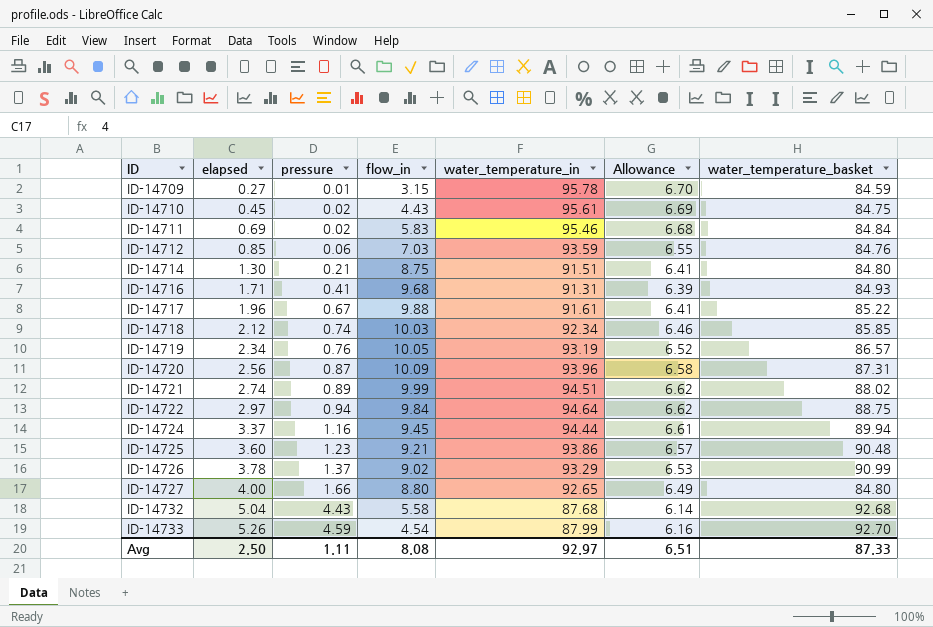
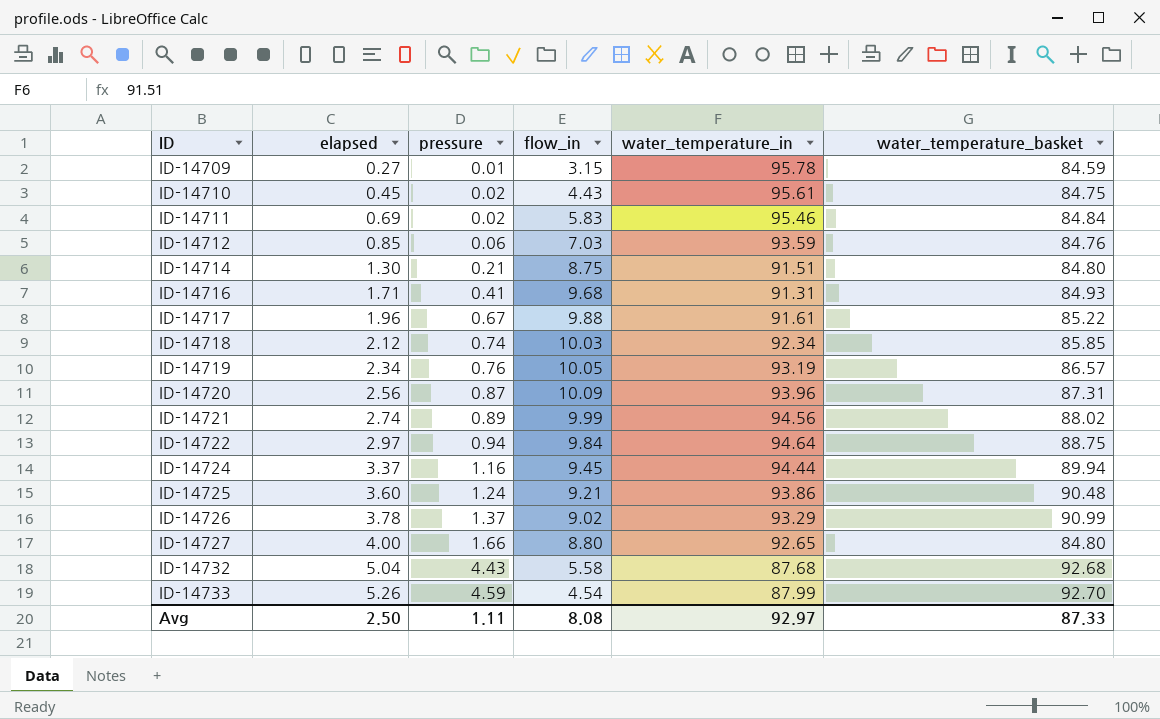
column Allowance | formula: [water_temperature_in] * 0.07 -> none
ID-14721 | water_temperature_in: 94.51 -> 94.56
ID-14725 | pressure: 1.23 -> 1.24

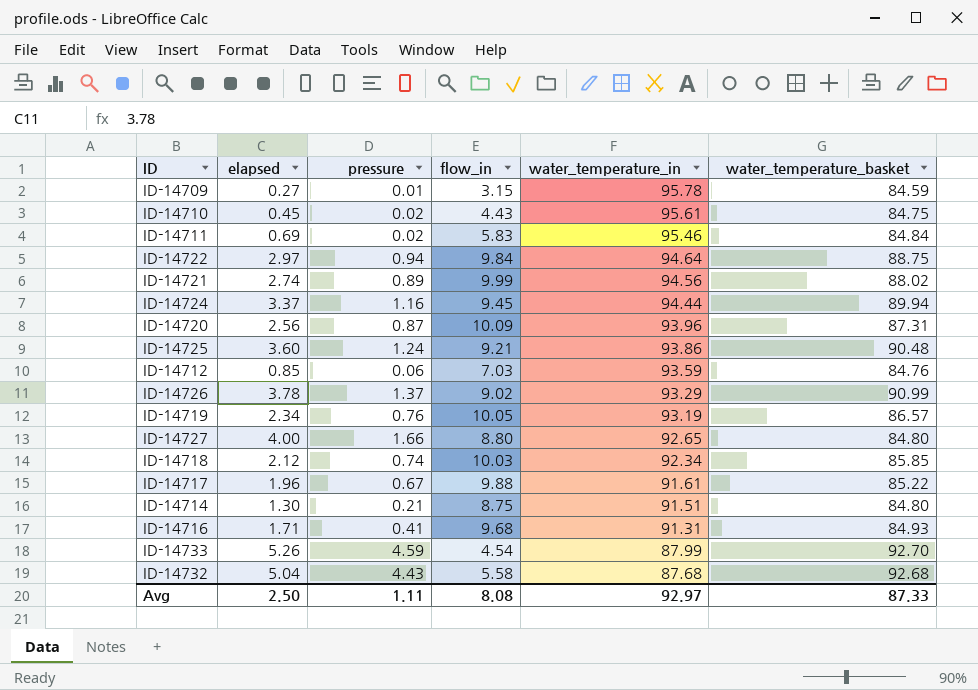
row order: ID ascending -> water_temperature_in descending

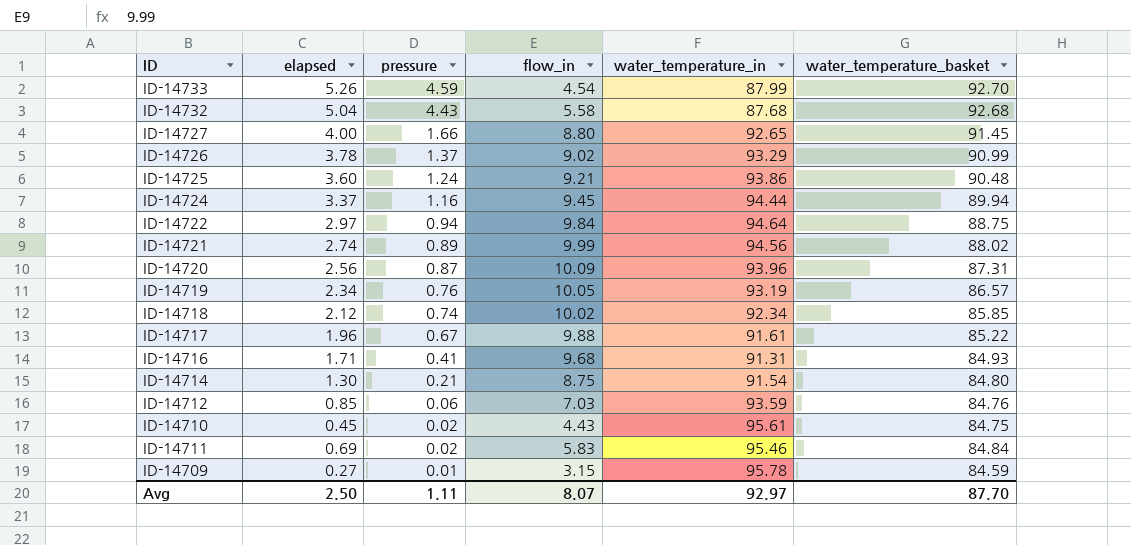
row order: water_temperature_in descending -> pressure descending
ID-14727 | water_temperature_basket: 84.80 -> 91.45
ID-14718 | flow_in: 10.03 -> 10.02
ID-14714 | water_temperature_in: 91.51 -> 91.54
Avg | flow_in: 8.08 -> 8.07
Avg | water_temperature_basket: 87.33 -> 87.70

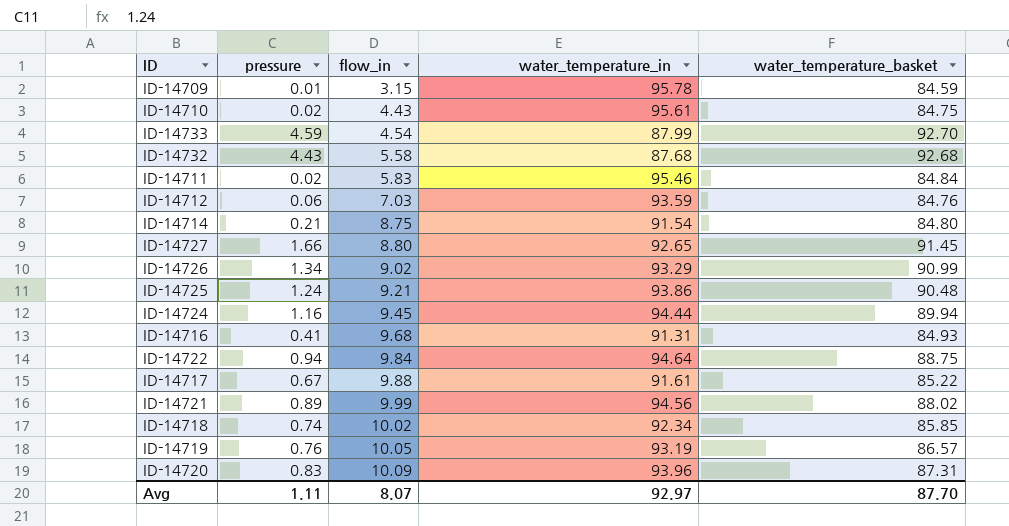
row order: pressure descending -> flow_in ascending
column elapsed | position: 2 -> none
ID-14726 | pressure: 1.37 -> 1.34
ID-14720 | pressure: 0.87 -> 0.83

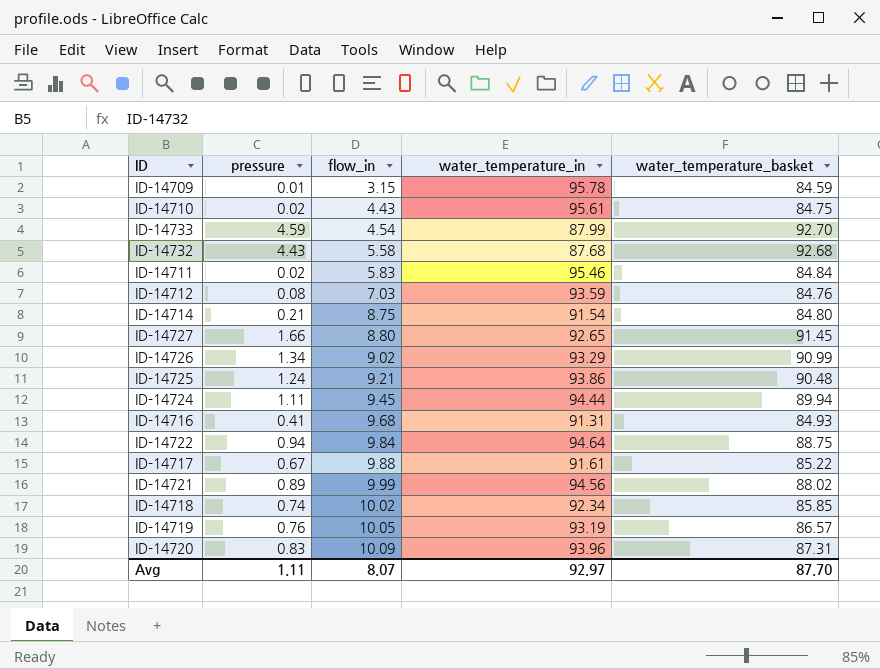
ID-14712 | pressure: 0.06 -> 0.08
ID-14724 | pressure: 1.16 -> 1.11

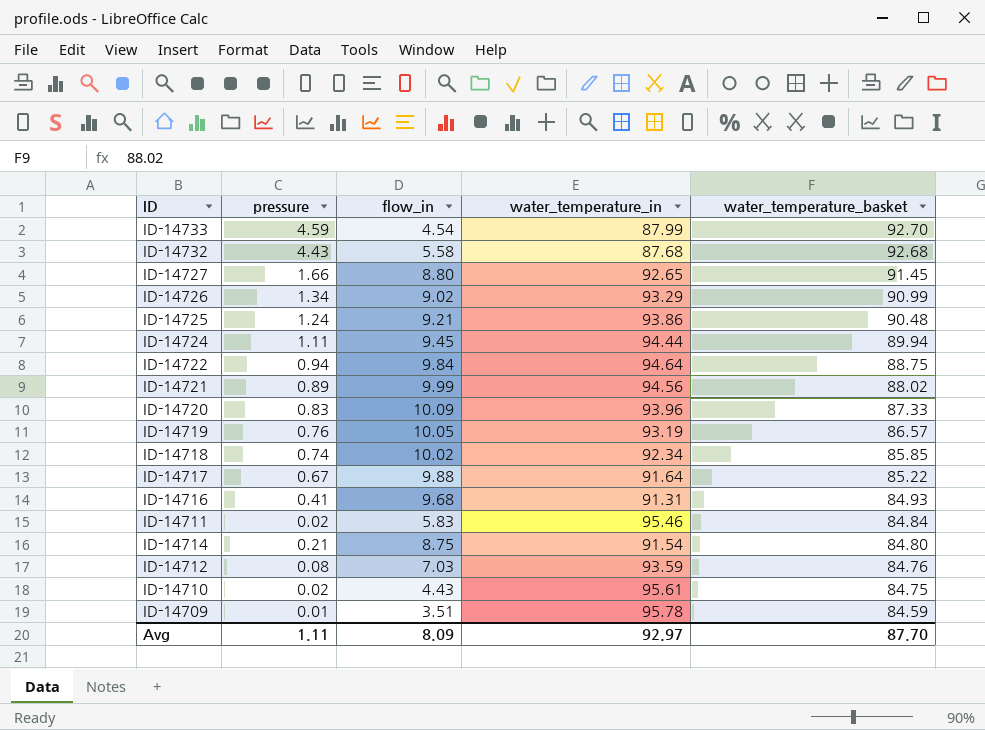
row order: flow_in ascending -> water_temperature_basket descending
ID-14720 | water_temperature_basket: 87.31 -> 87.33
ID-14717 | water_temperature_in: 91.61 -> 91.64
ID-14709 | flow_in: 3.15 -> 3.51
Avg | flow_in: 8.07 -> 8.09

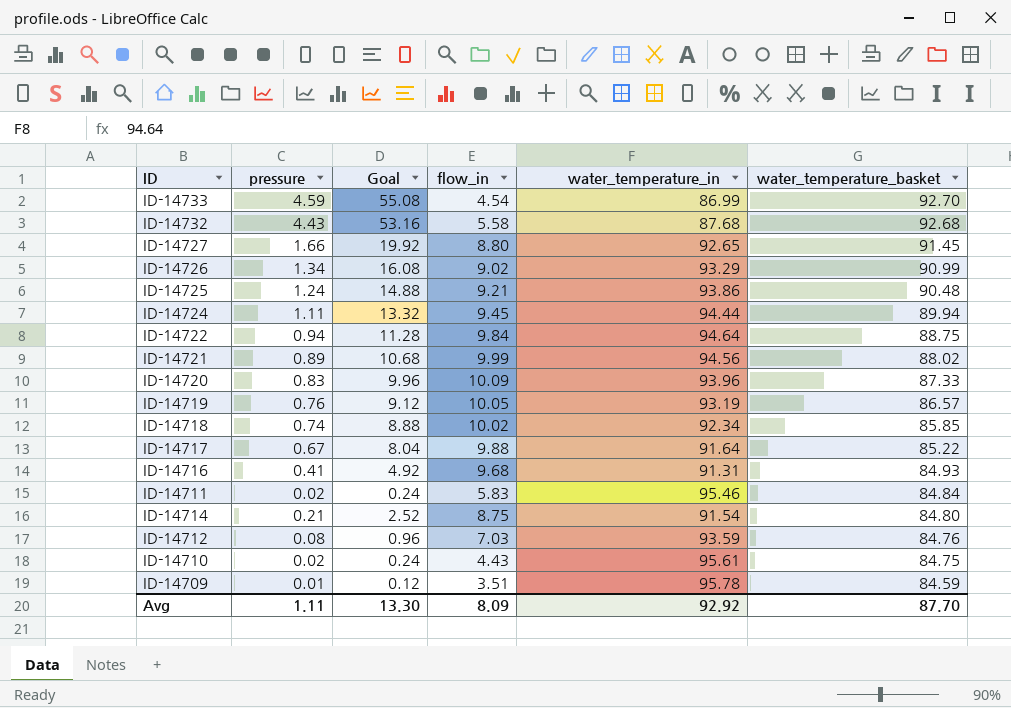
column Goal | formula: none -> [pressure] * 12
ID-14733 | water_temperature_in: 87.99 -> 86.99
Avg | water_temperature_in: 92.97 -> 92.92

